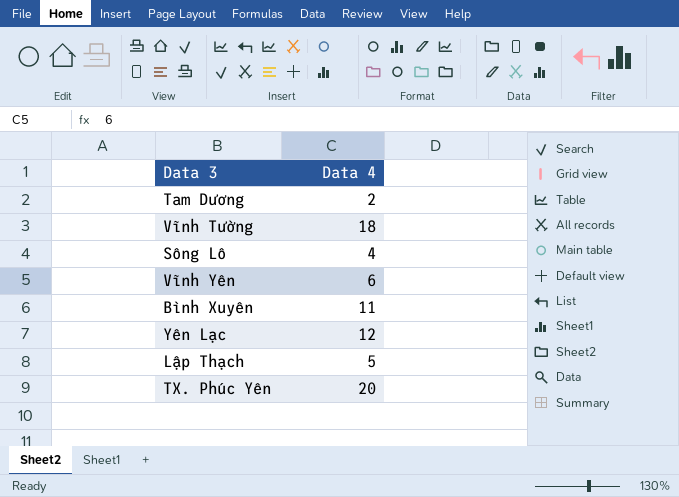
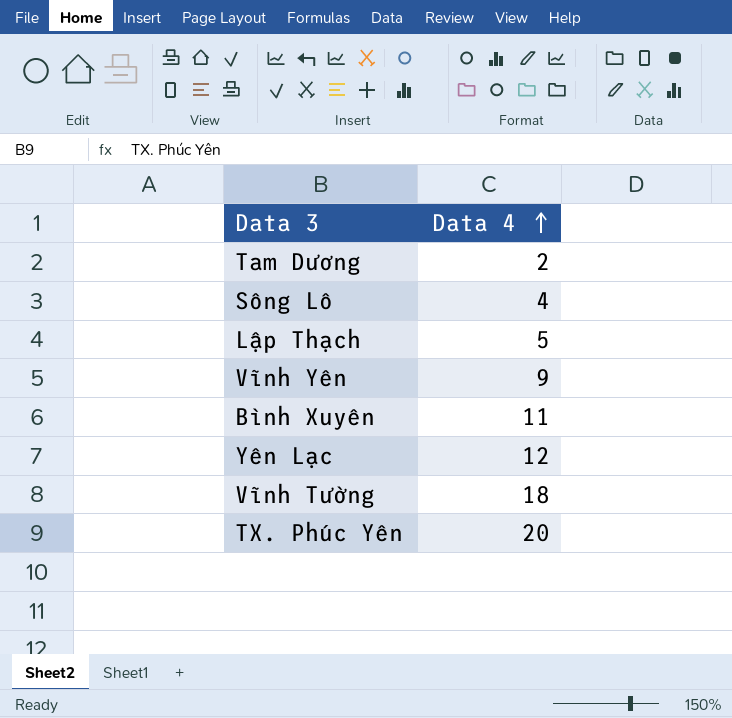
row order: none -> Data 4 ascending
Vĩnh Yên | Data 4: 6 -> 9

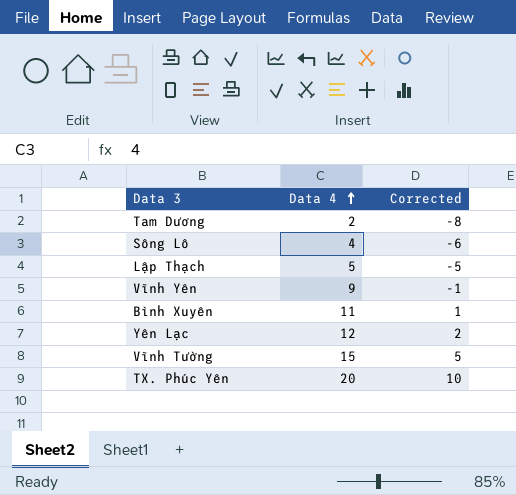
column Corrected | formula: none -> [Data 4] - 10
Vĩnh Tường | Data 4: 18 -> 15

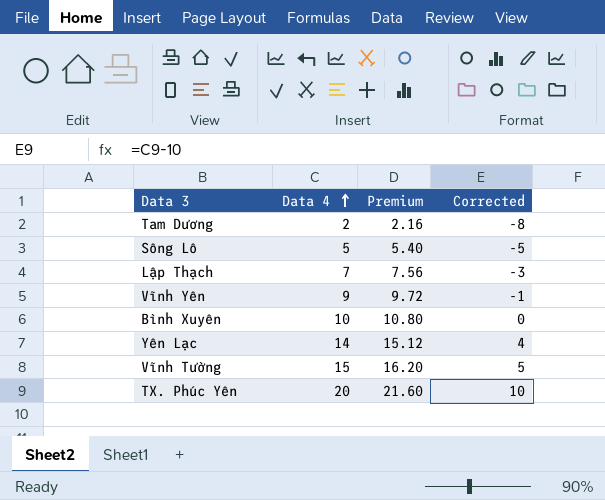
column Premium | formula: none -> [Data 4] * 1.08
Sông Lô | Data 4: 4 -> 5
Sông Lô | Corrected: -6 -> -5
Lập Thạch | Data 4: 5 -> 7
Lập Thạch | Corrected: -5 -> -3
Bình Xuyên | Data 4: 11 -> 10
Bình Xuyên | Corrected: 1 -> 0
Yên Lạc | Data 4: 12 -> 14
Yên Lạc | Corrected: 2 -> 4

